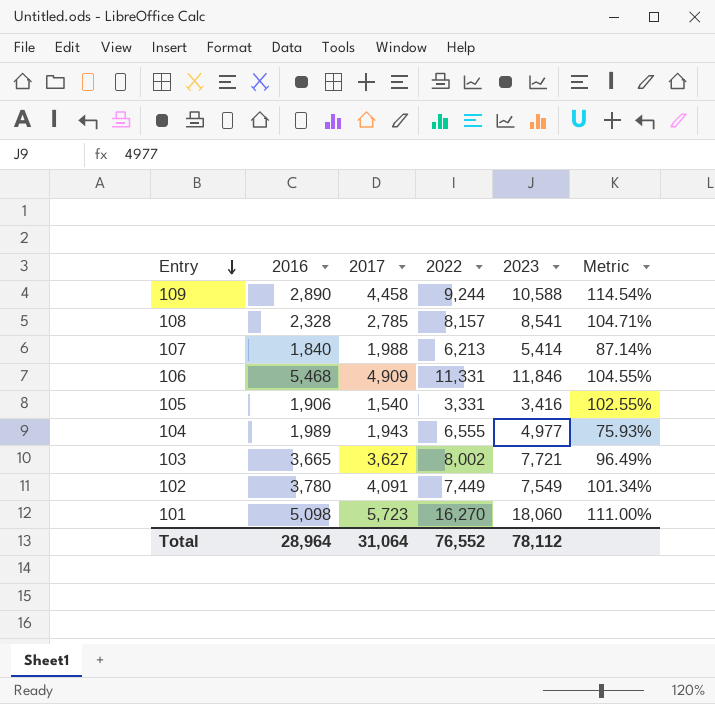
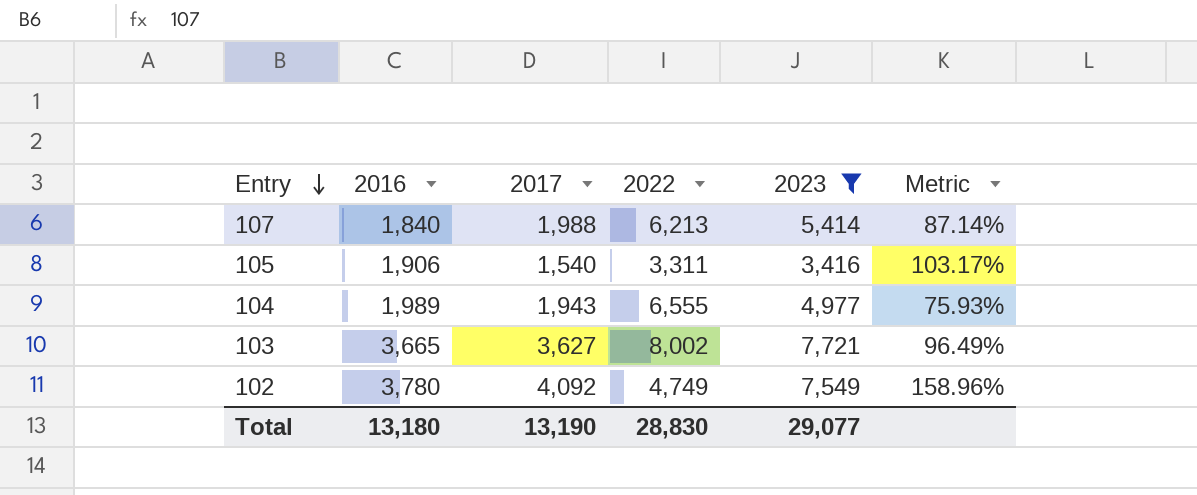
filter: none -> 2023 <= 7,721
105 | 2022: 3,331 -> 3,311
105 | Metric: 102.55% -> 103.17%
102 | 2017: 4,091 -> 4,092
102 | 2022: 7,449 -> 4,749
102 | Metric: 101.34% -> 158.96%
Total | 2016: 28,964 -> 13,180
Total | 2017: 31,064 -> 13,190
Total | 2022: 76,552 -> 28,830
Total | 2023: 78,112 -> 29,077

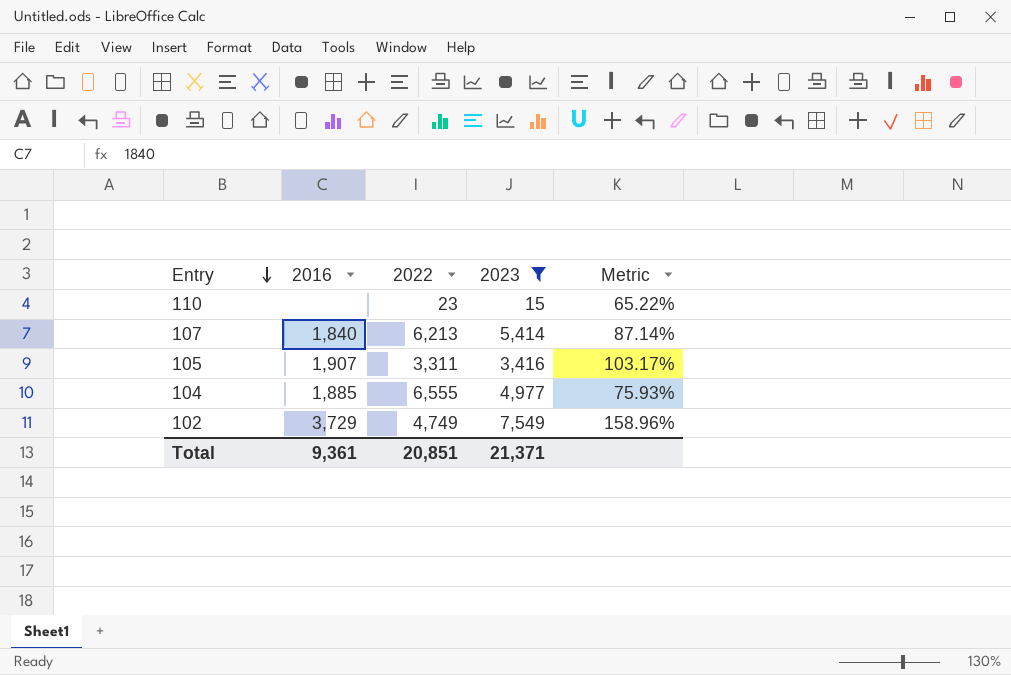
column 2017 | position: 3 -> none
row 103: 3,665 | 3,627 | 8,002 | 7,721 | 96.49% -> none
row 110: none -> none | 23 | 15 | 65.22%
105 | 2016: 1,906 -> 1,907
104 | 2016: 1,989 -> 1,885
102 | 2016: 3,780 -> 3,729
Total | 2016: 13,180 -> 9,361
Total | 2022: 28,830 -> 20,851
Total | 2023: 29,077 -> 21,371

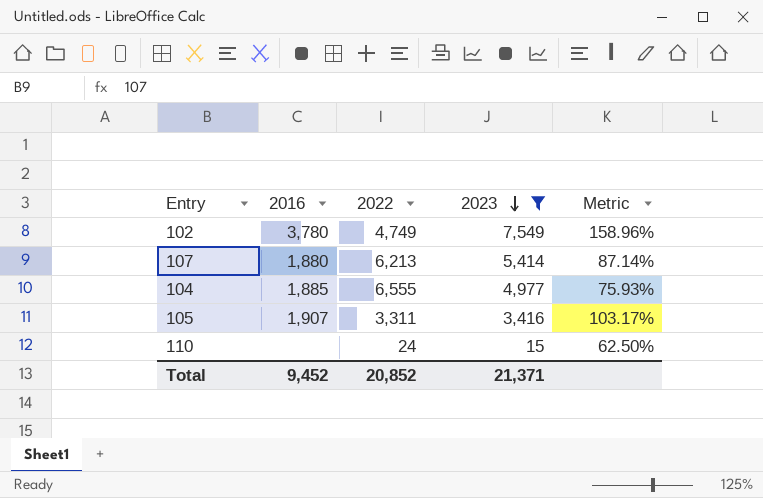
row order: Entry descending -> 2023 descending
102 | 2016: 3,729 -> 3,780
107 | 2016: 1,840 -> 1,880
110 | 2022: 23 -> 24
110 | Metric: 65.22% -> 62.50%
Total | 2016: 9,361 -> 9,452
Total | 2022: 20,851 -> 20,852

